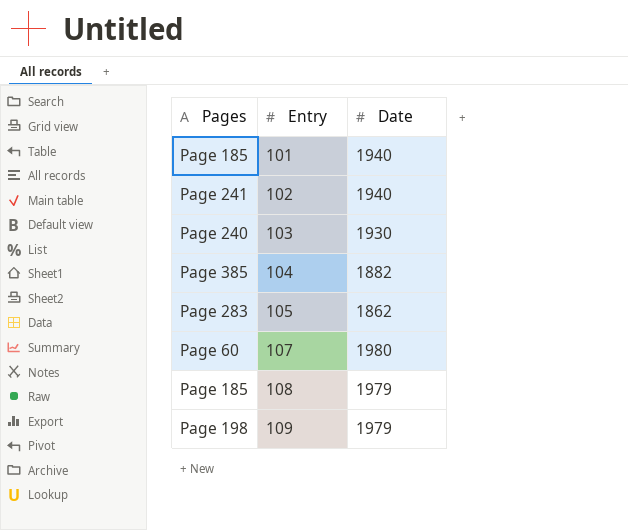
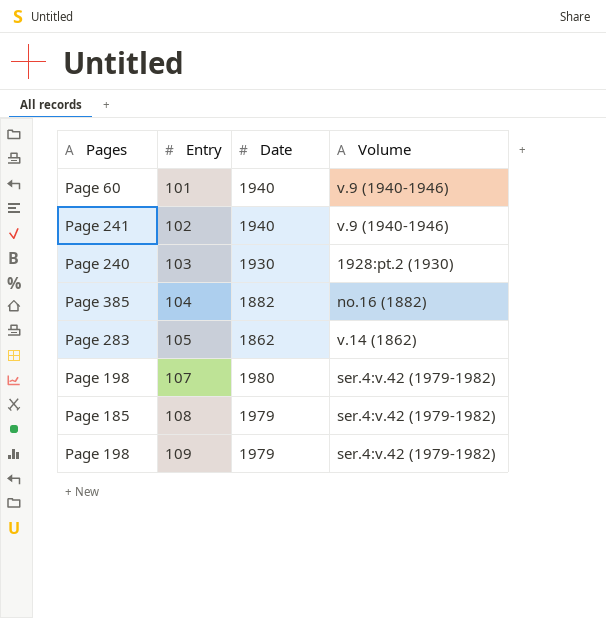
column Volume | position: none -> 4
101 | Pages: Page 185 -> Page 60
107 | Pages: Page 60 -> Page 198

